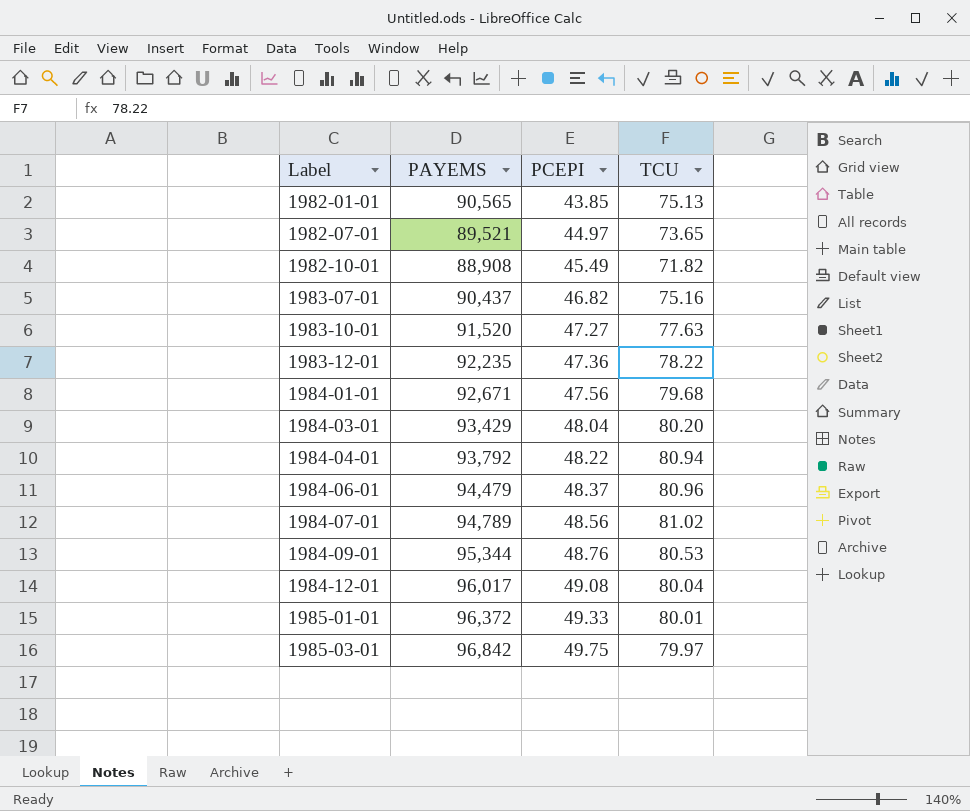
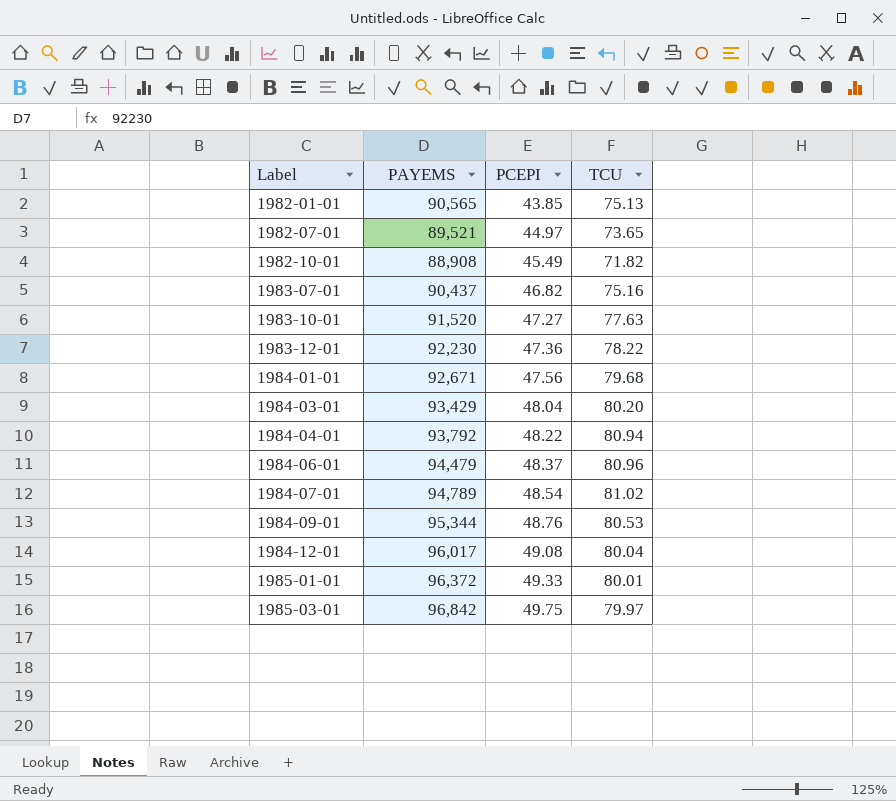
1983-12-01 | PAYEMS: 92,235 -> 92,230
1984-07-01 | PCEPI: 48.56 -> 48.54

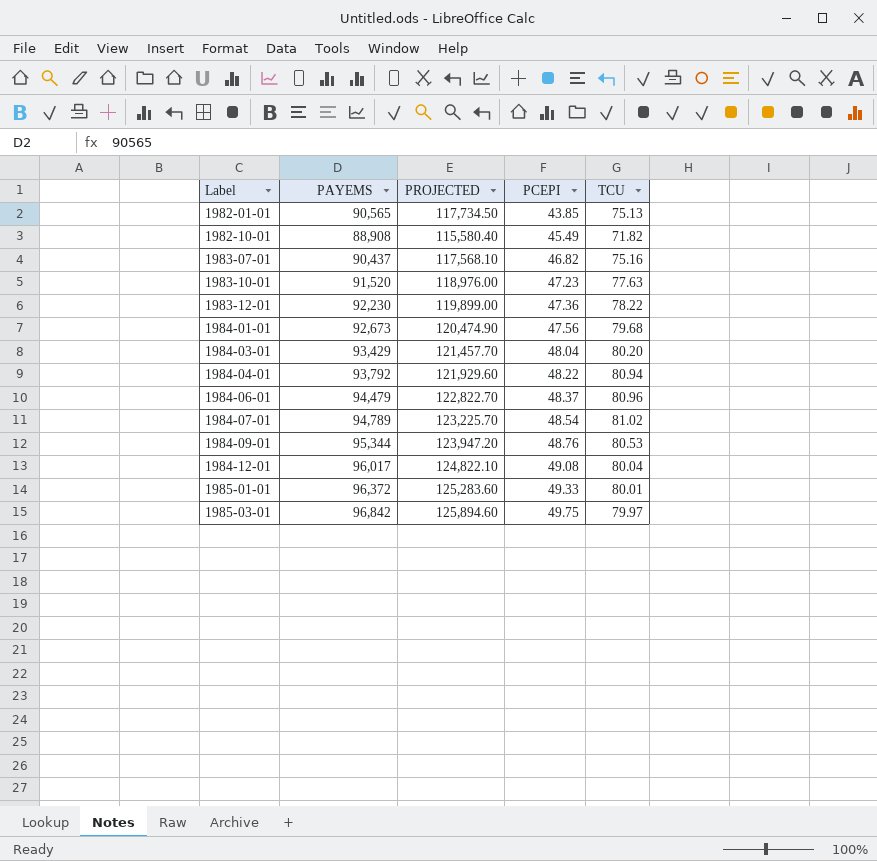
column PROJECTED | formula: none -> [PAYEMS] * 1.3
row 1982-07-01: 89,521 | 44.97 | 73.65 -> none
1983-10-01 | PCEPI: 47.27 -> 47.23
1984-01-01 | PAYEMS: 92,671 -> 92,673

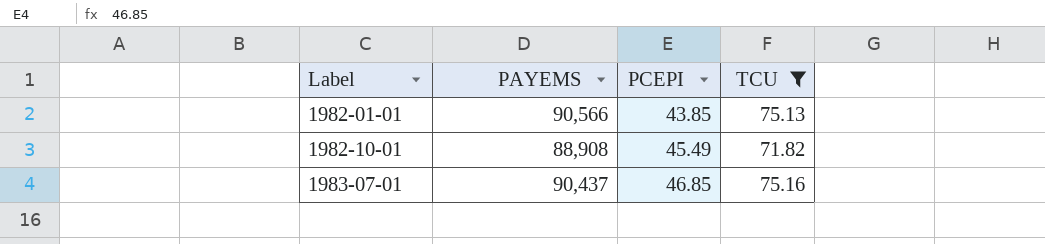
filter: none -> TCU <= 75.16
column PROJECTED | formula: [PAYEMS] * 1.3 -> none
1982-01-01 | PAYEMS: 90,565 -> 90,566
1983-07-01 | PCEPI: 46.82 -> 46.85

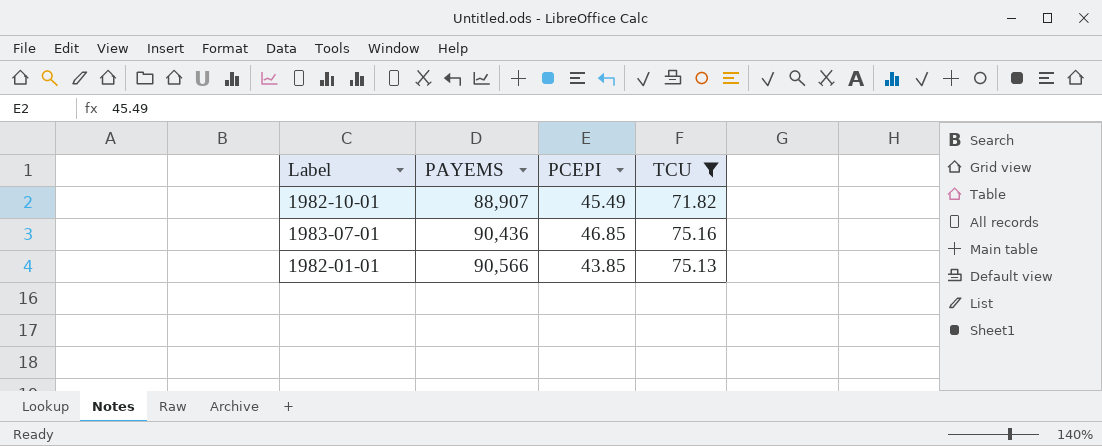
row order: Label ascending -> PAYEMS ascending
1982-10-01 | PAYEMS: 88,908 -> 88,907
1983-07-01 | PAYEMS: 90,437 -> 90,436

